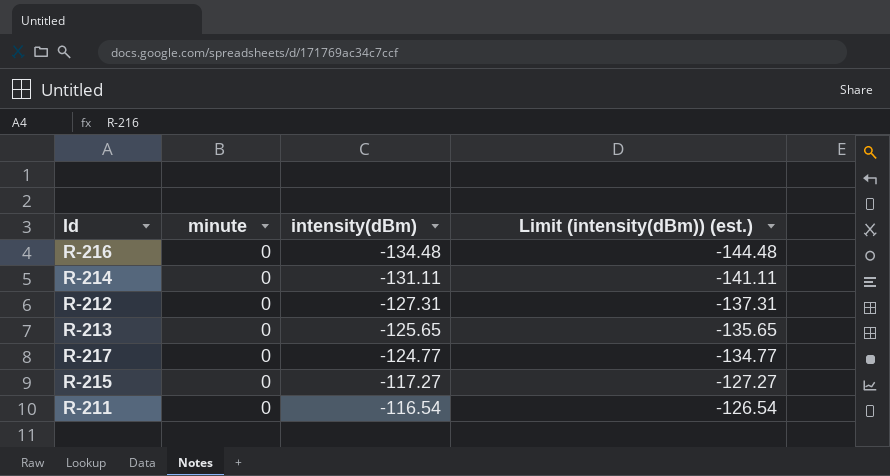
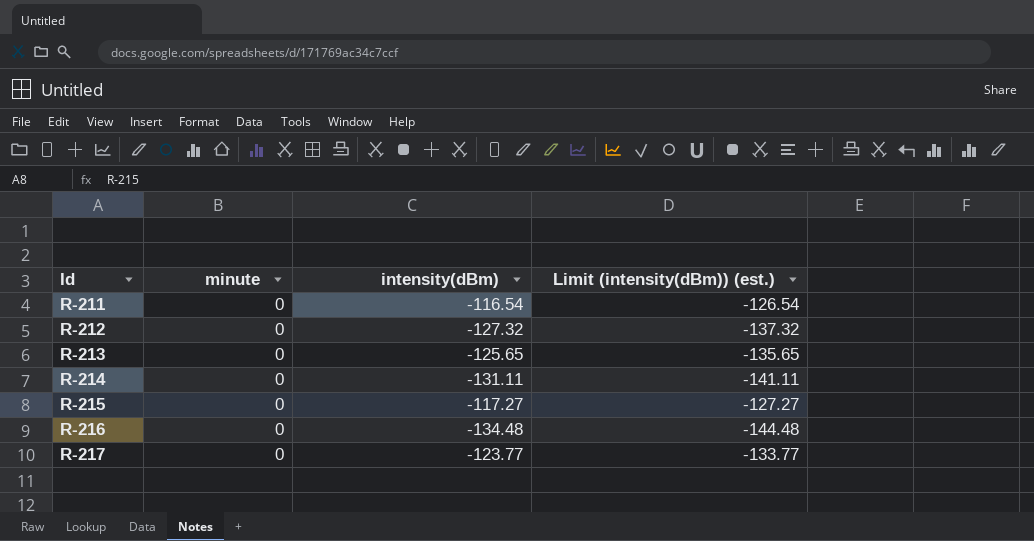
row order: intensity(dBm) ascending -> Id ascending
R-212 | intensity(dBm): -127.31 -> -127.32
R-212 | Limit (intensity(dBm)) (est.): -137.31 -> -137.32
R-217 | intensity(dBm): -124.77 -> -123.77
R-217 | Limit (intensity(dBm)) (est.): -134.77 -> -133.77

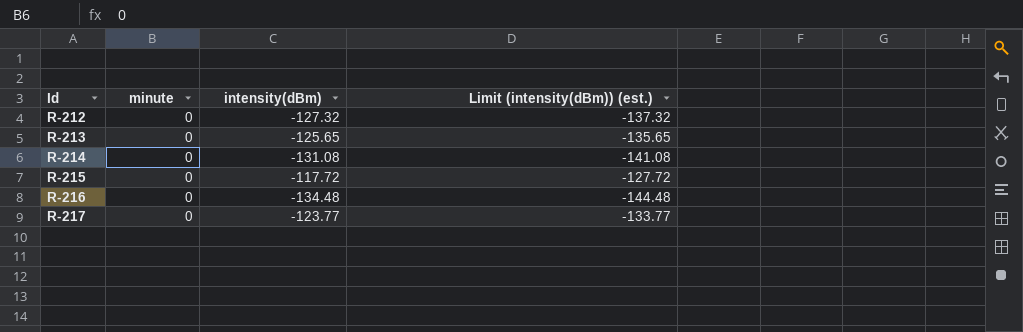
row R-211: 0 | -116.54 | -126.54 -> none
R-214 | intensity(dBm): -131.11 -> -131.08
R-214 | Limit (intensity(dBm)) (est.): -141.11 -> -141.08
R-215 | intensity(dBm): -117.27 -> -117.72
R-215 | Limit (intensity(dBm)) (est.): -127.27 -> -127.72

